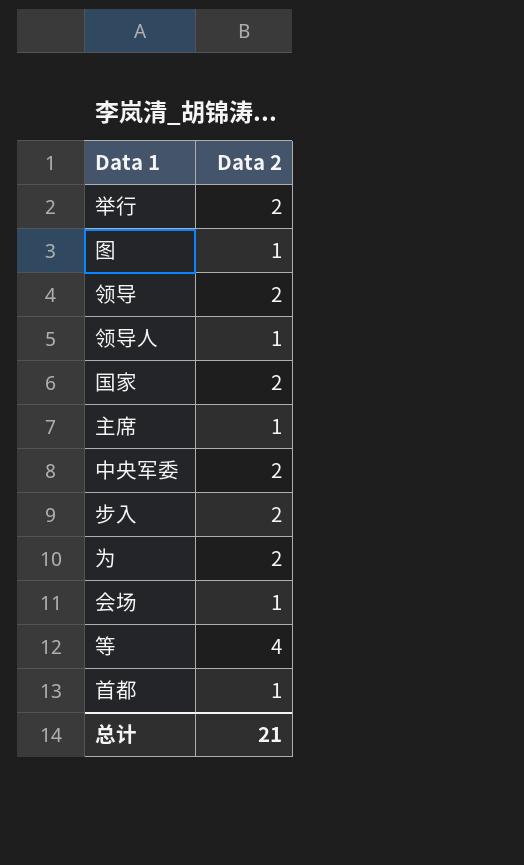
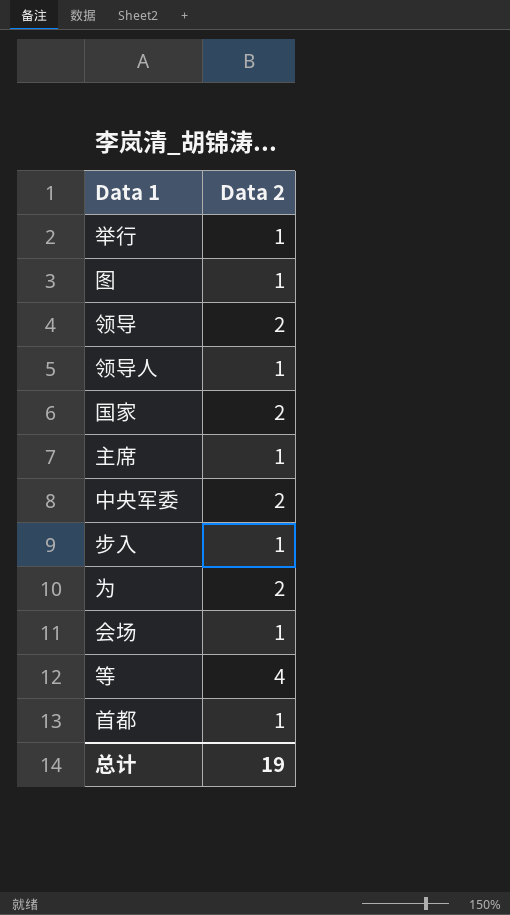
举行 | Data 2: 2 -> 1
步入 | Data 2: 2 -> 1
总计 | Data 2: 21 -> 19

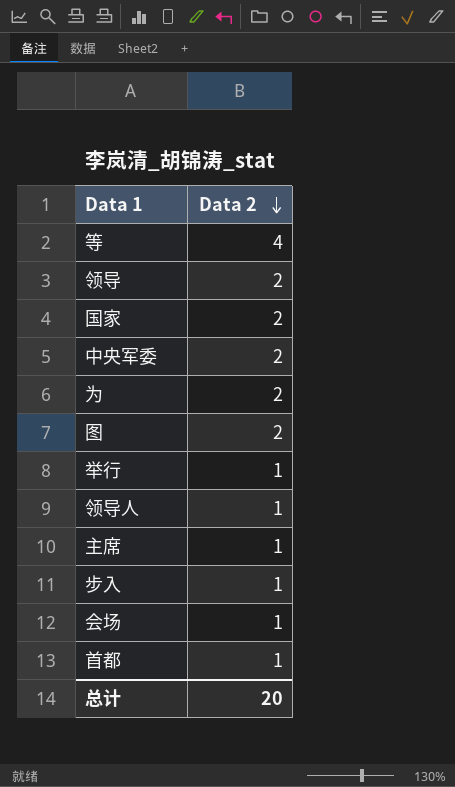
row order: none -> Data 2 descending
图 | Data 2: 1 -> 2
总计 | Data 2: 19 -> 20

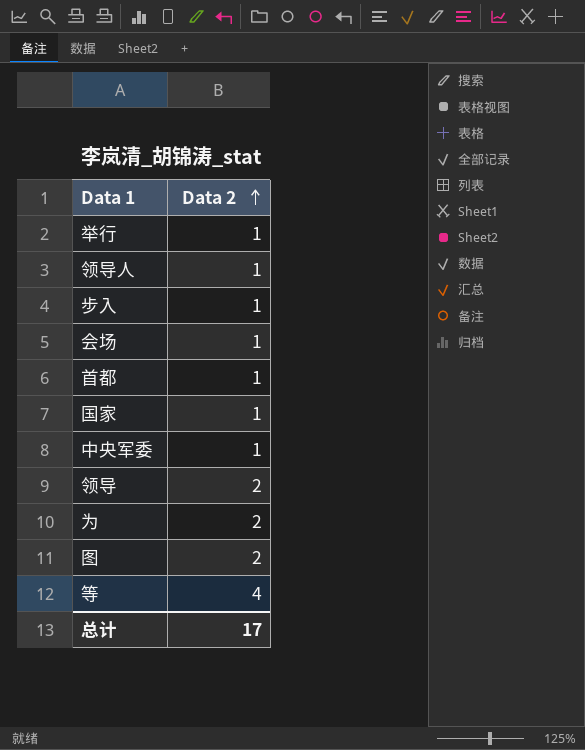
row order: Data 2 descending -> Data 2 ascending
row 主席: 1 -> none
国家 | Data 2: 2 -> 1
中央军委 | Data 2: 2 -> 1
总计 | Data 2: 20 -> 17

